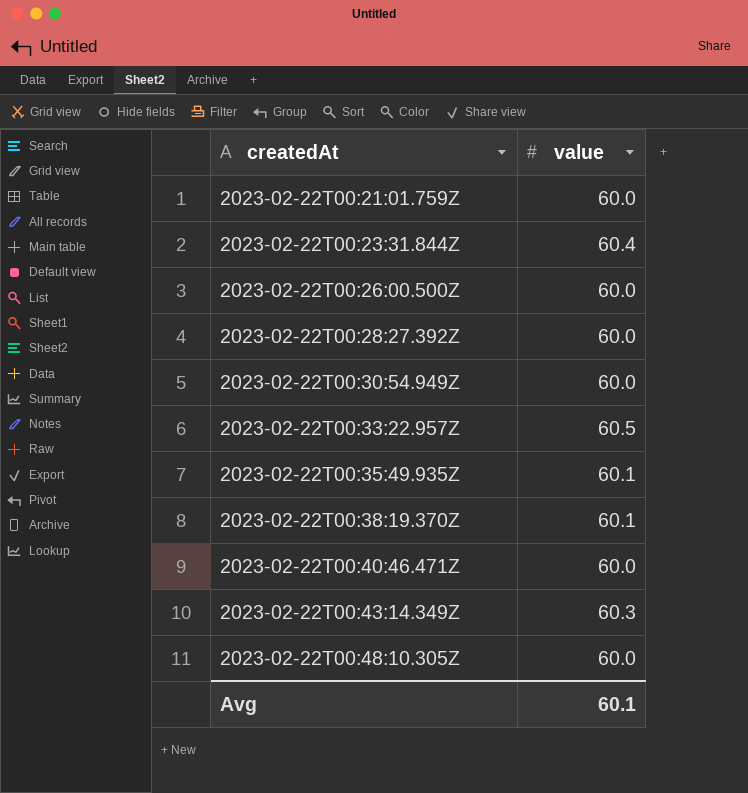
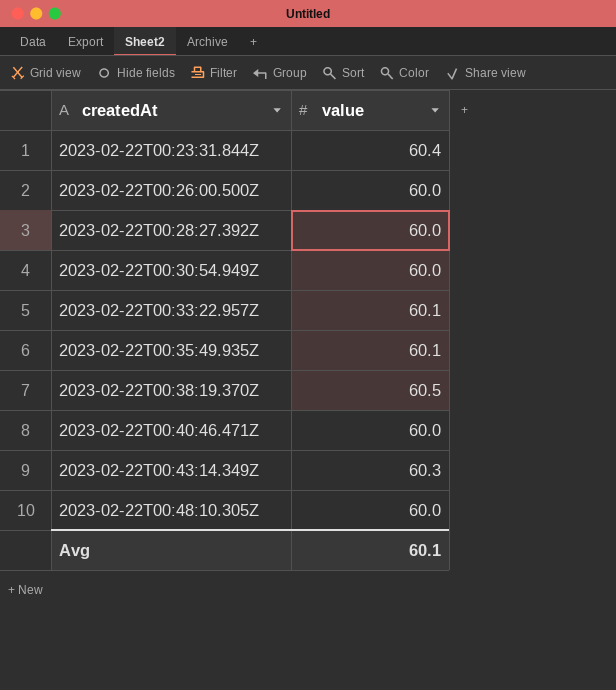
row 2023-02-22T00:21:01.759Z: 60.0 -> none
2023-02-22T00:33:22.957Z | value: 60.5 -> 60.1
2023-02-22T00:38:19.370Z | value: 60.1 -> 60.5

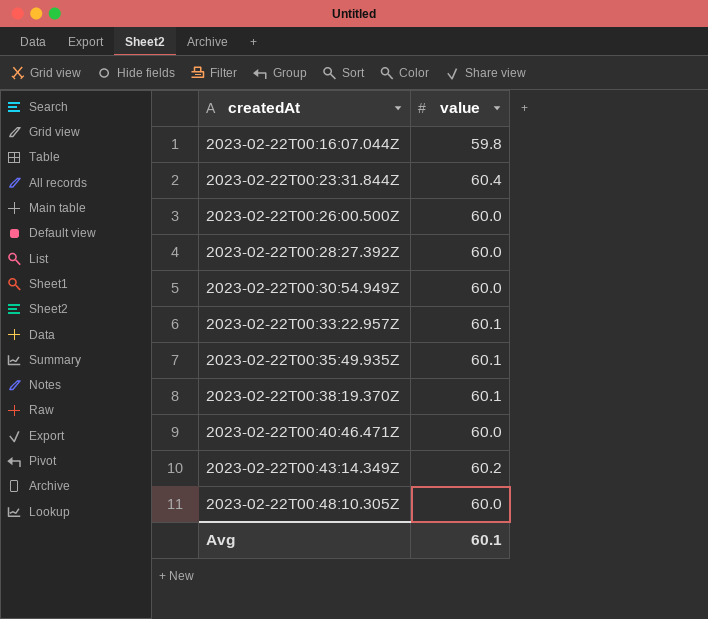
row 2023-02-22T00:16:07.044Z: none -> 59.8
2023-02-22T00:38:19.370Z | value: 60.5 -> 60.1
2023-02-22T00:43:14.349Z | value: 60.3 -> 60.2

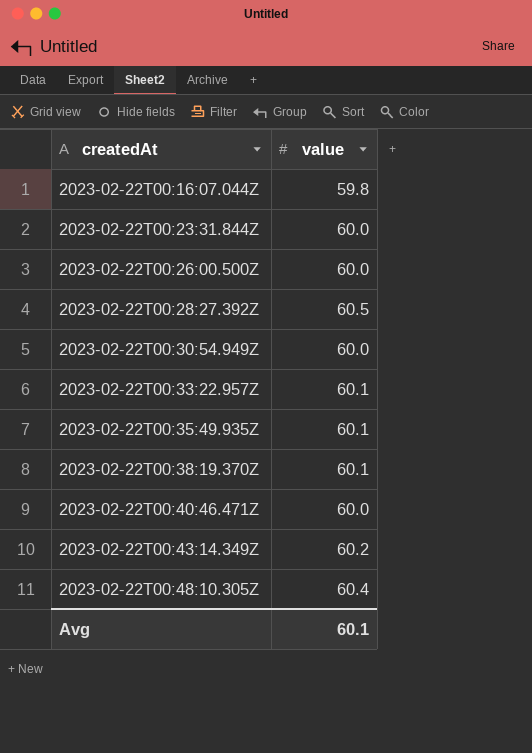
2023-02-22T00:23:31.844Z | value: 60.4 -> 60.0
2023-02-22T00:28:27.392Z | value: 60.0 -> 60.5
2023-02-22T00:48:10.305Z | value: 60.0 -> 60.4

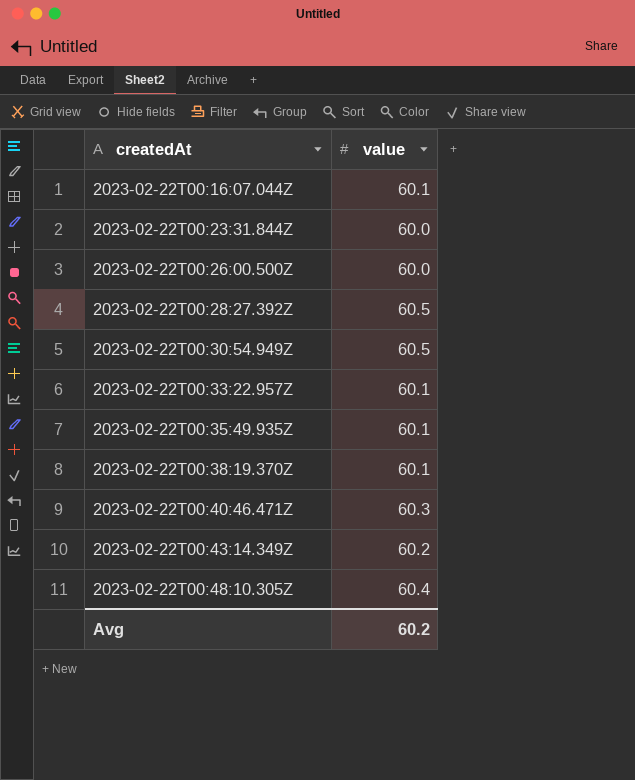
2023-02-22T00:16:07.044Z | value: 59.8 -> 60.1
2023-02-22T00:30:54.949Z | value: 60.0 -> 60.5
2023-02-22T00:40:46.471Z | value: 60.0 -> 60.3
Avg | value: 60.1 -> 60.2

